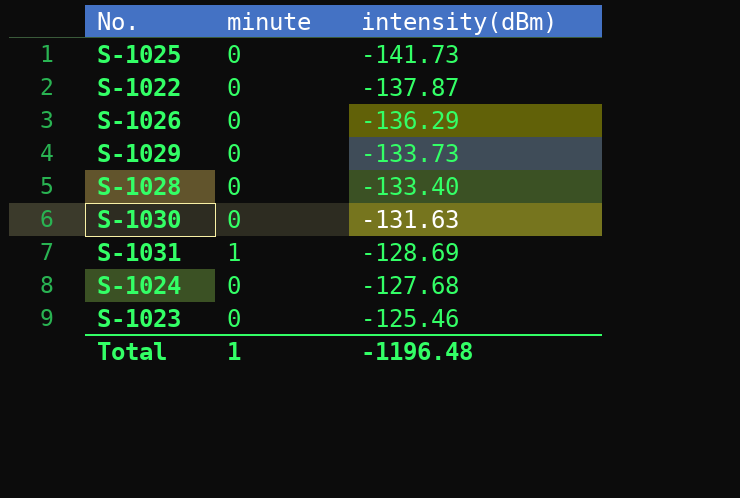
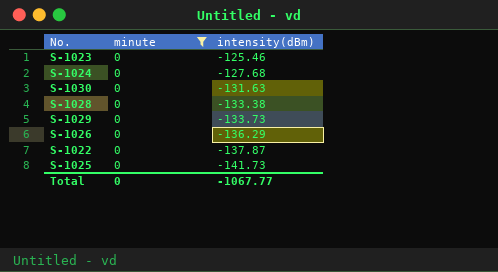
filter: none -> minute = 0
row order: intensity(dBm) ascending -> intensity(dBm) descending
S-1028 | intensity(dBm): -133.40 -> -133.38
Total | minute: 1 -> 0
Total | intensity(dBm): -1196.48 -> -1067.77

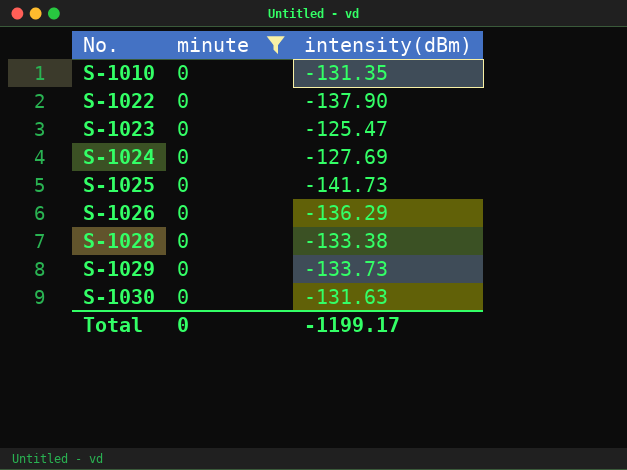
row order: intensity(dBm) descending -> No. ascending
row S-1010: none -> 0 | -131.35
S-1022 | intensity(dBm): -137.87 -> -137.90
S-1023 | intensity(dBm): -125.46 -> -125.47
S-1024 | intensity(dBm): -127.68 -> -127.69
Total | intensity(dBm): -1067.77 -> -1199.17

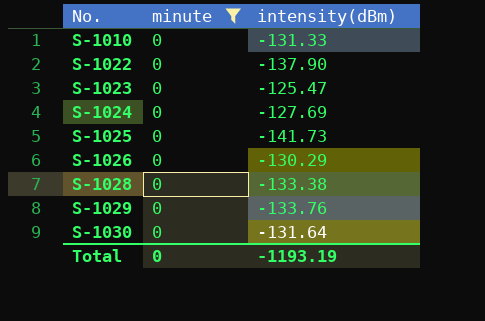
S-1010 | intensity(dBm): -131.35 -> -131.33
S-1026 | intensity(dBm): -136.29 -> -130.29
S-1029 | intensity(dBm): -133.73 -> -133.76
S-1030 | intensity(dBm): -131.63 -> -131.64
Total | intensity(dBm): -1199.17 -> -1193.19

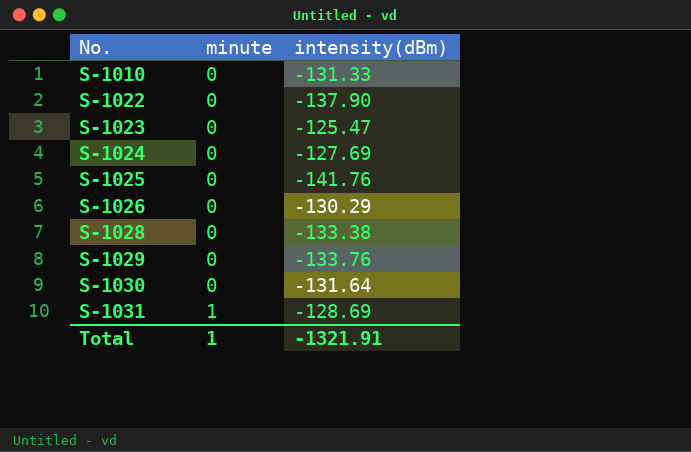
filter: minute = 0 -> none
S-1025 | intensity(dBm): -141.73 -> -141.76
Total | minute: 0 -> 1
Total | intensity(dBm): -1193.19 -> -1321.91

